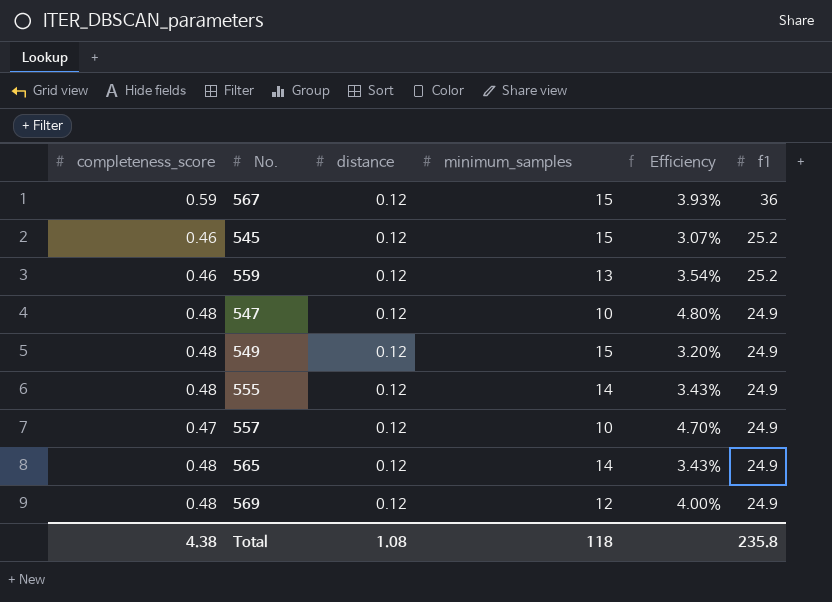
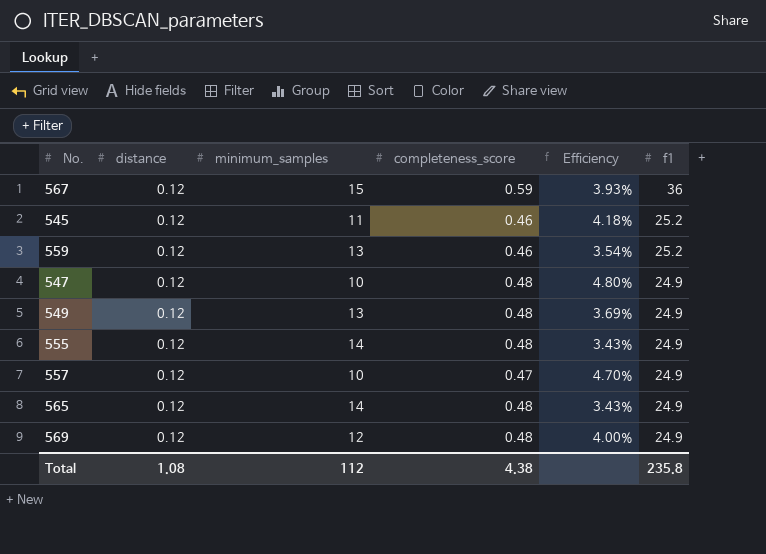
column completeness_score | position: 1 -> 4
545 | minimum_samples: 15 -> 11
545 | Efficiency: 3.07% -> 4.18%
549 | minimum_samples: 15 -> 13
549 | Efficiency: 3.20% -> 3.69%
Total | minimum_samples: 118 -> 112

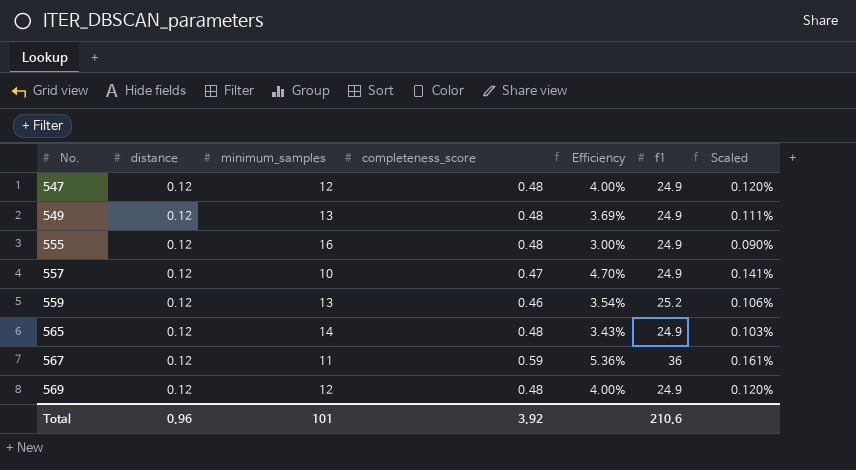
row order: f1 descending -> No. ascending
column Scaled | formula: none -> [Efficiency] * 0.03
row 545: 0.12 | 11 | 0.46 | 4.18% | 25.2 -> none
547 | minimum_samples: 10 -> 12
547 | Efficiency: 4.80% -> 4.00%
555 | minimum_samples: 14 -> 16
555 | Efficiency: 3.43% -> 3.00%
567 | minimum_samples: 15 -> 11
567 | Efficiency: 3.93% -> 5.36%
Total | distance: 1.08 -> 0.96
Total | minimum_samples: 112 -> 101
Total | completeness_score: 4.38 -> 3.92
Total | f1: 235.8 -> 210.6

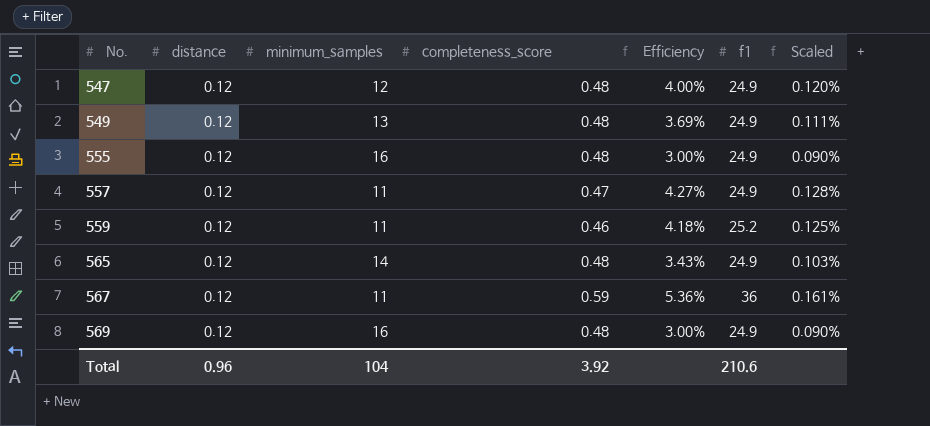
557 | minimum_samples: 10 -> 11
557 | Efficiency: 4.70% -> 4.27%
557 | Scaled: 0.141% -> 0.128%
559 | minimum_samples: 13 -> 11
559 | Efficiency: 3.54% -> 4.18%
559 | Scaled: 0.106% -> 0.125%
569 | minimum_samples: 12 -> 16
569 | Efficiency: 4.00% -> 3.00%
569 | Scaled: 0.120% -> 0.090%
Total | minimum_samples: 101 -> 104

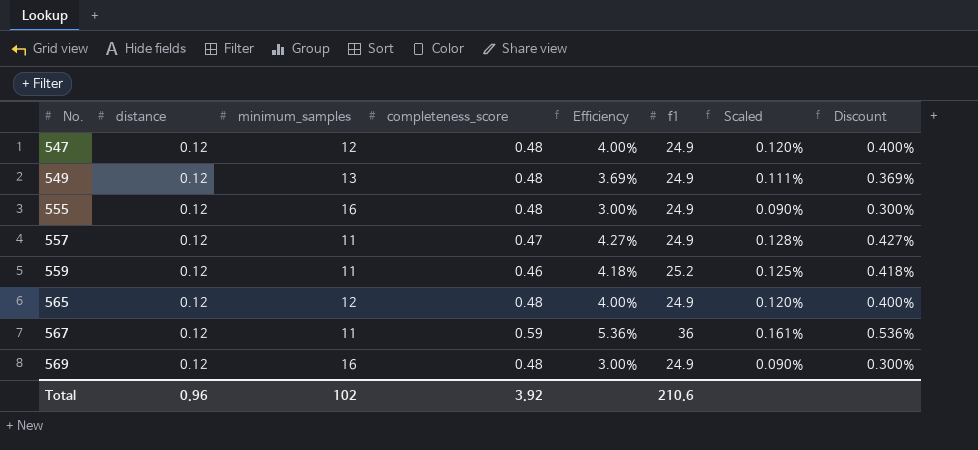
column Discount | formula: none -> [Efficiency] * 0.1
565 | minimum_samples: 14 -> 12
565 | Efficiency: 3.43% -> 4.00%
565 | Scaled: 0.103% -> 0.120%
Total | minimum_samples: 104 -> 102

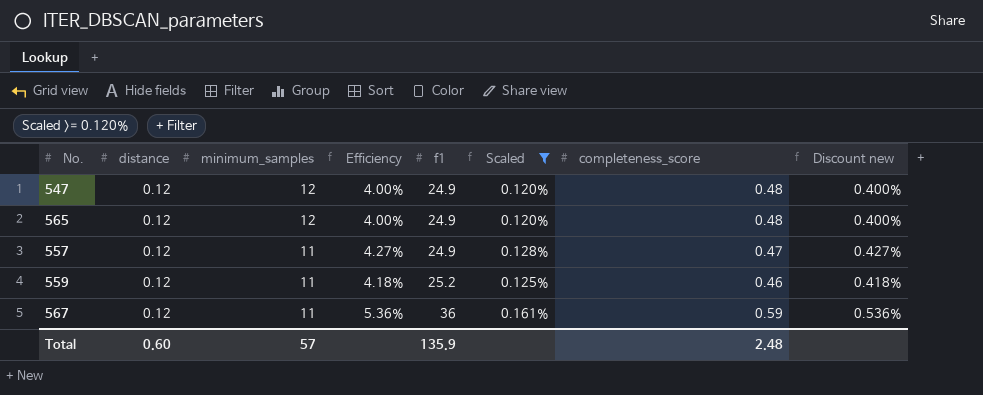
filter: none -> Scaled >= 0.120%
row order: No. ascending -> minimum_samples descending
column completeness_score | position: 4 -> 7
column name: Discount -> Discount new
Total | distance: 0.96 -> 0.60
Total | minimum_samples: 102 -> 57
Total | f1: 210.6 -> 135.9
Total | completeness_score: 3.92 -> 2.48

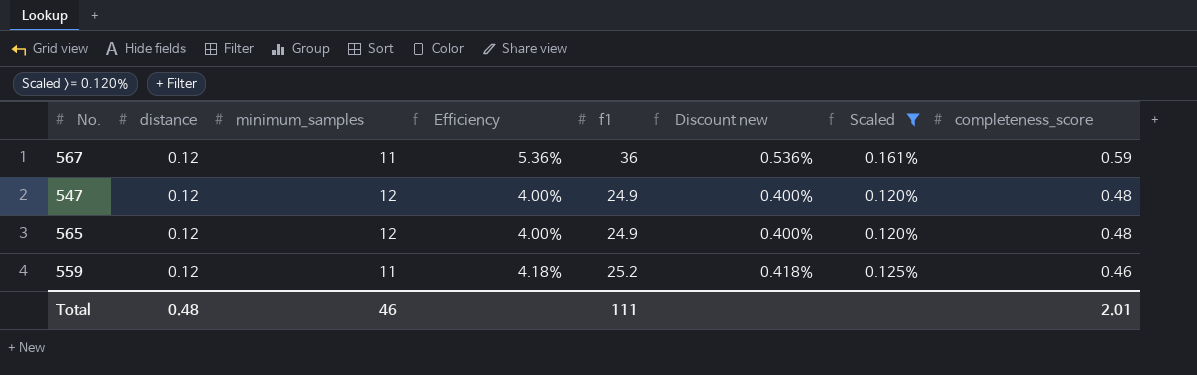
row order: minimum_samples descending -> completeness_score descending
column Discount new | position: 8 -> 6
row 557: 0.12 | 11 | 4.27% | 24.9 | 0.128% | 0.47 | 0.427% -> none
Total | distance: 0.60 -> 0.48
Total | minimum_samples: 57 -> 46
Total | f1: 135.9 -> 111
Total | completeness_score: 2.48 -> 2.01

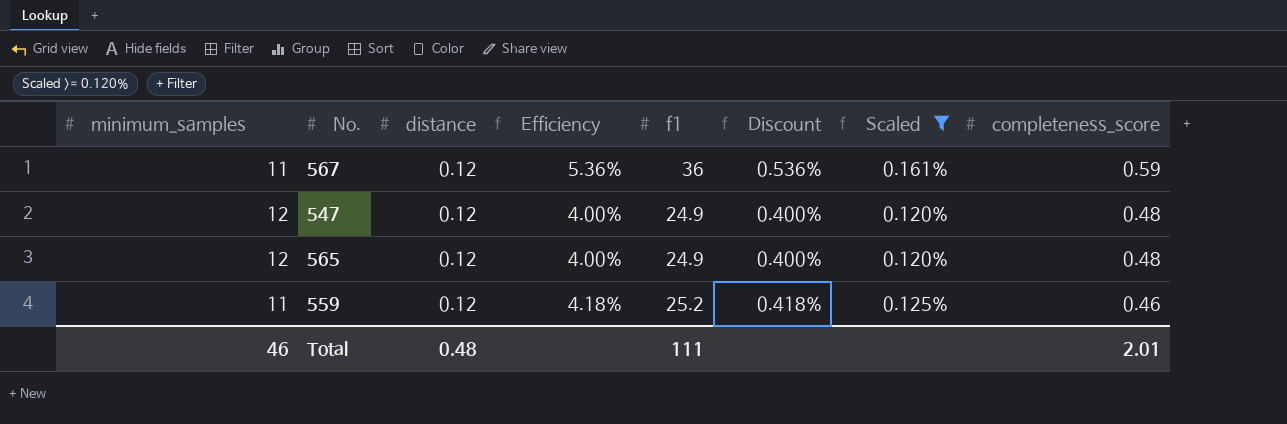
column minimum_samples | position: 3 -> 1
column name: Discount new -> Discount

